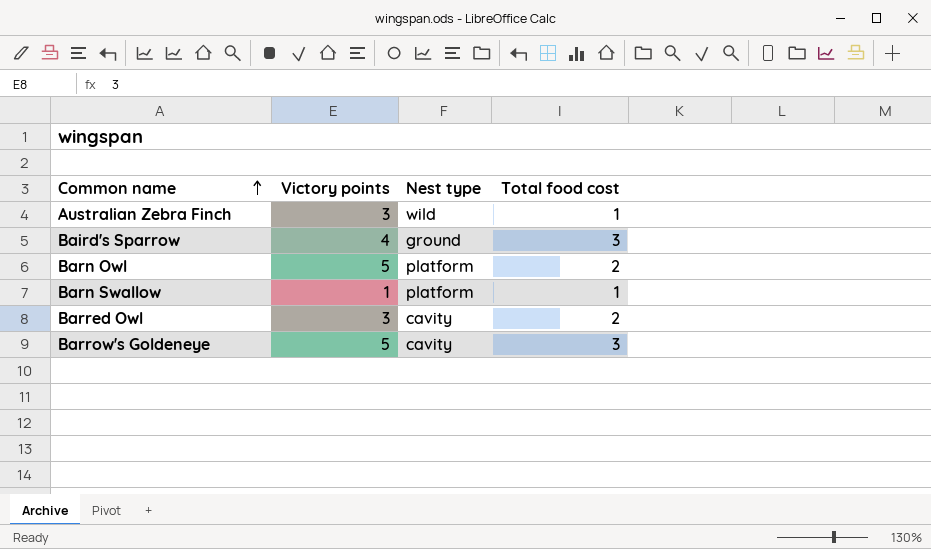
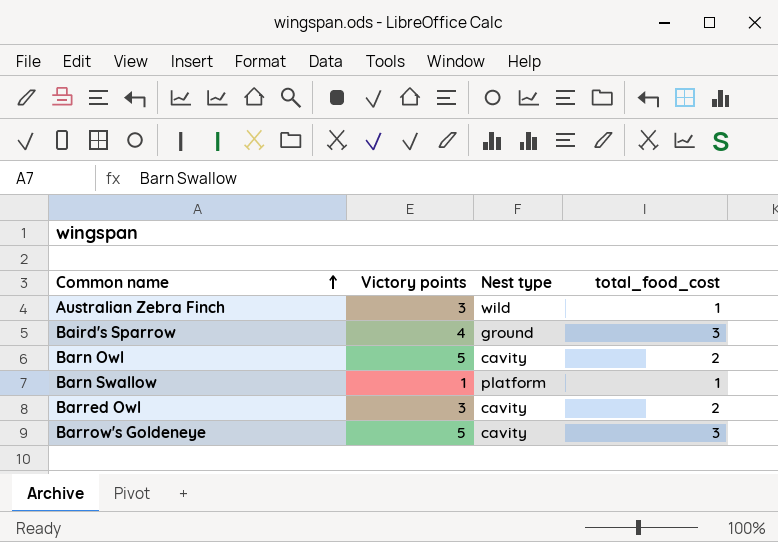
column name: Total food cost -> total_food_cost
Barn Owl | Nest type: platform -> cavity

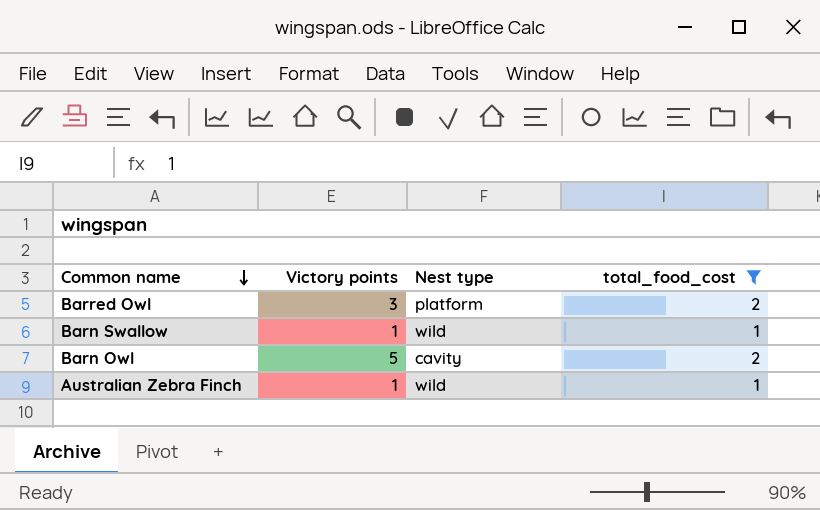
filter: none -> total_food_cost != 3
row order: Common name ascending -> Common name descending
Barred Owl | Nest type: cavity -> platform
Barn Swallow | Nest type: platform -> wild
Australian Zebra Finch | Victory points: 3 -> 1

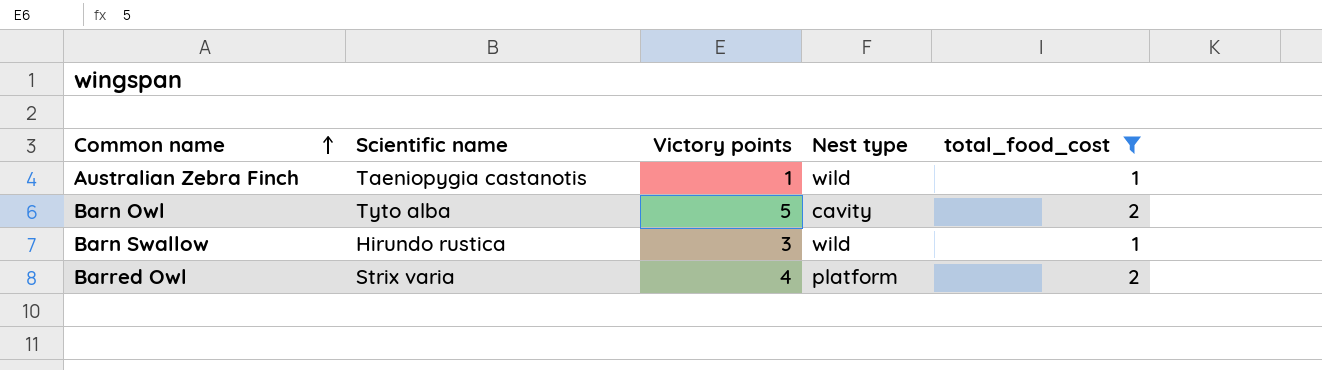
row order: Common name descending -> Common name ascending
column Scientific name | position: none -> 2
Barn Swallow | Victory points: 1 -> 3
Barred Owl | Victory points: 3 -> 4

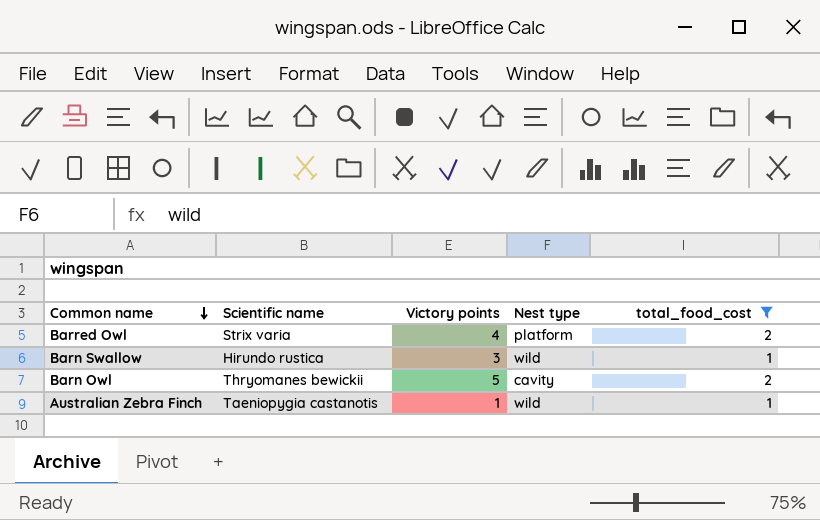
row order: Common name ascending -> Common name descending
Barn Owl | Scientific name: Tyto alba -> Thryomanes bewickii

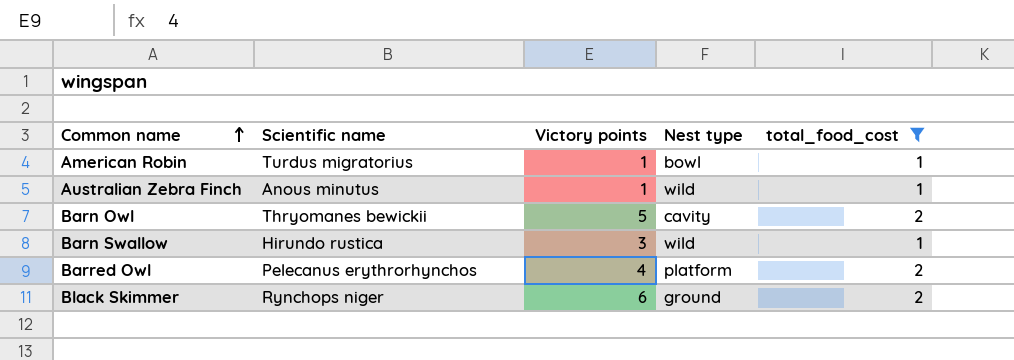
row order: Common name descending -> Common name ascending
row American Robin: none -> Turdus migratorius | 1 | bowl | 1
Australian Zebra Finch | Scientific name: Taeniopygia castanotis -> Anous minutus
Barred Owl | Scientific name: Strix varia -> Pelecanus erythrorhynchos
row Black Skimmer: none -> Rynchops niger | 6 | ground | 2

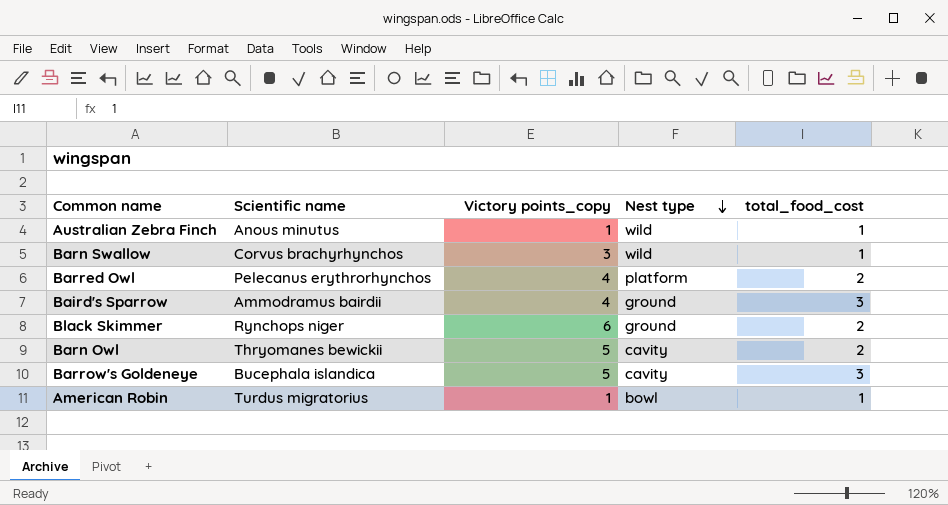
filter: total_food_cost != 3 -> none
row order: Common name ascending -> Nest type descending
column name: Victory points -> Victory points_copy
Barn Swallow | Scientific name: Hirundo rustica -> Corvus brachyrhynchos

